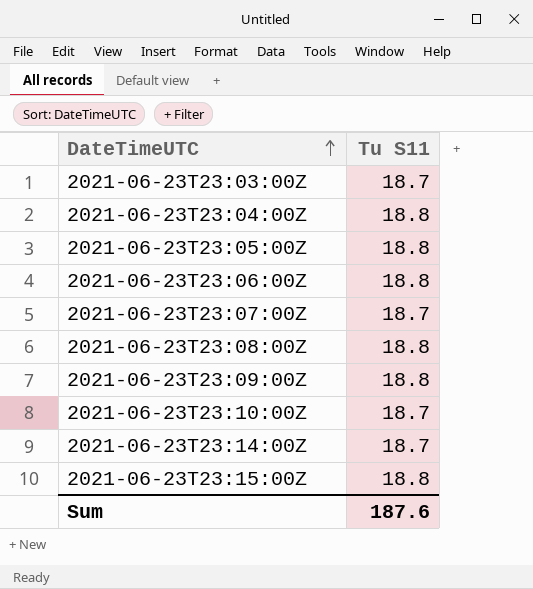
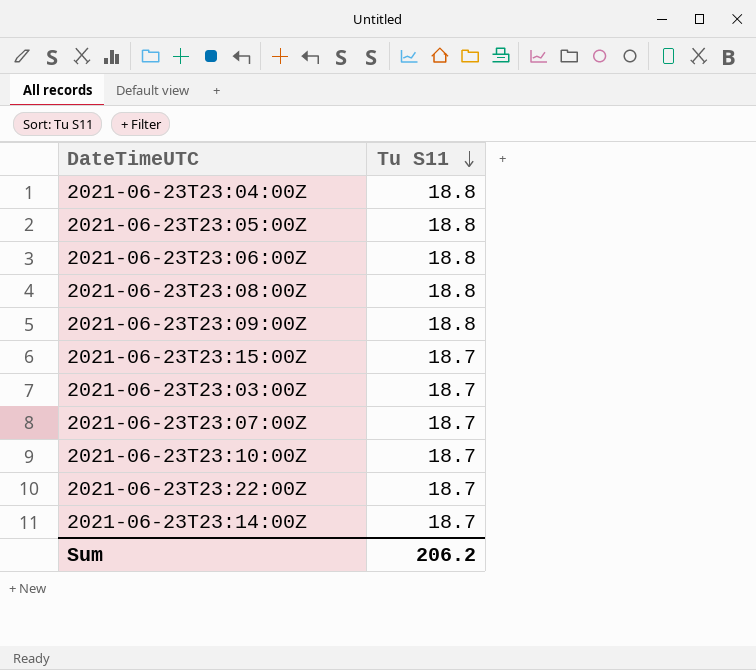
row order: DateTimeUTC ascending -> Tu S11 descending
2021-06-23T23:15:00Z | Tu S11: 18.8 -> 18.7
row 2021-06-23T23:22:00Z: none -> 18.7
Sum | Tu S11: 187.6 -> 206.2

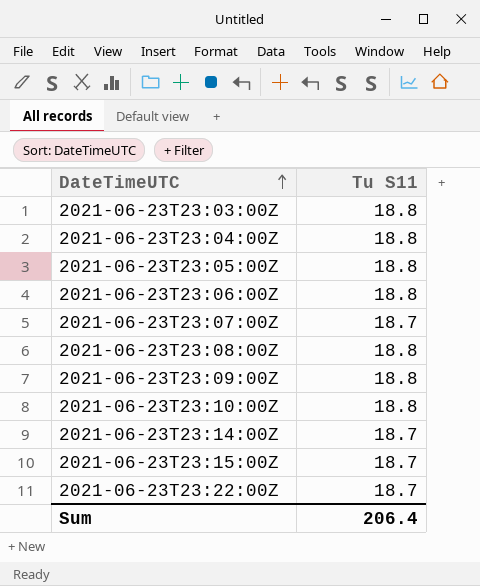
row order: Tu S11 descending -> DateTimeUTC ascending
2021-06-23T23:03:00Z | Tu S11: 18.7 -> 18.8
2021-06-23T23:10:00Z | Tu S11: 18.7 -> 18.8
Sum | Tu S11: 206.2 -> 206.4

